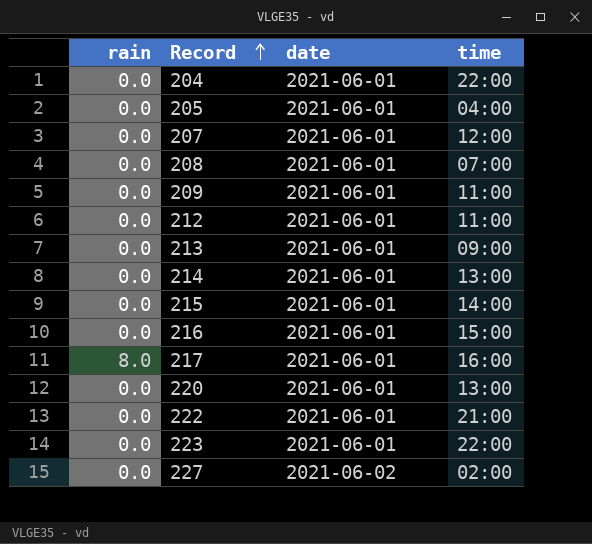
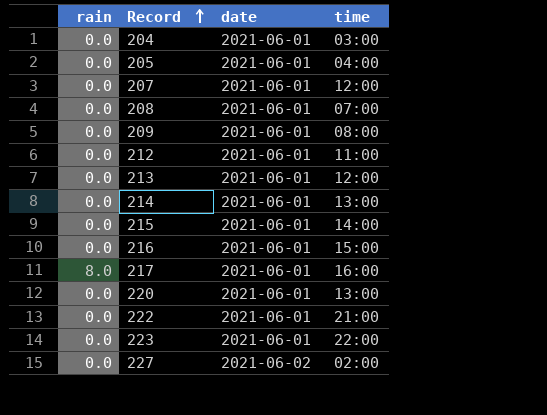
204 | time: 22:00 -> 03:00
209 | time: 11:00 -> 08:00
213 | time: 09:00 -> 12:00

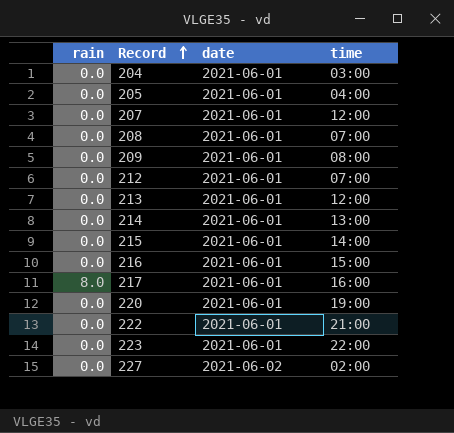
212 | time: 11:00 -> 07:00
220 | time: 13:00 -> 19:00

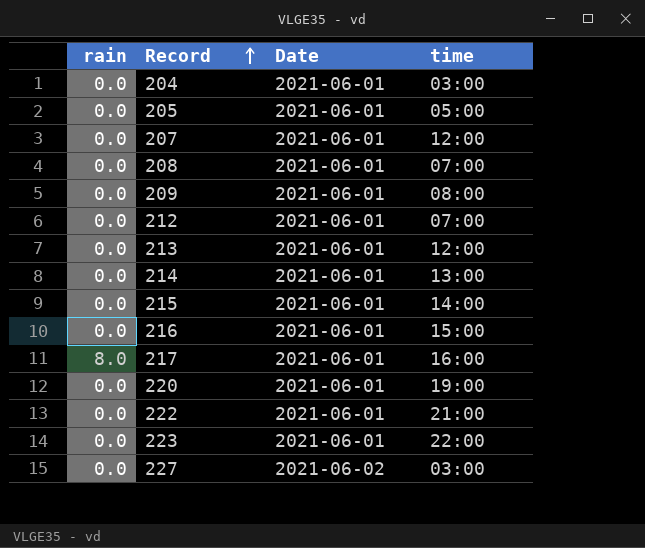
column name: date -> Date
205 | time: 04:00 -> 05:00
227 | time: 02:00 -> 03:00

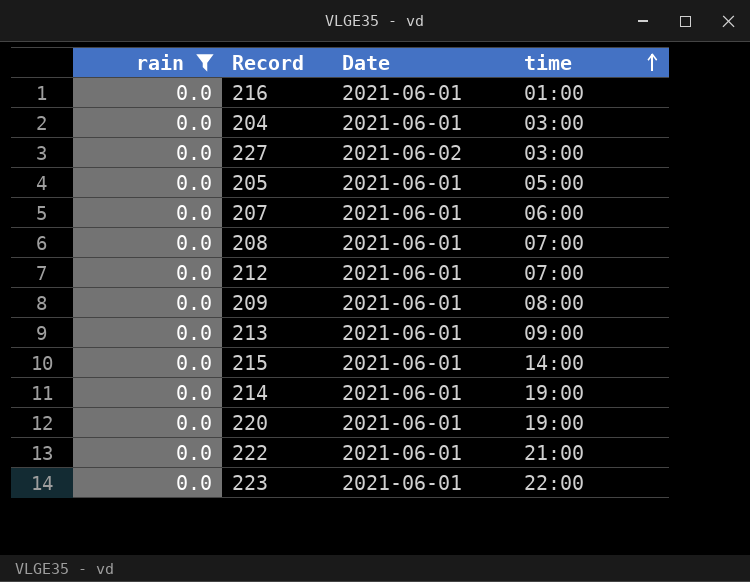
filter: none -> rain = 0.0
row order: Record ascending -> time ascending
216 | time: 15:00 -> 01:00
207 | time: 12:00 -> 06:00
213 | time: 12:00 -> 09:00
214 | time: 13:00 -> 19:00

